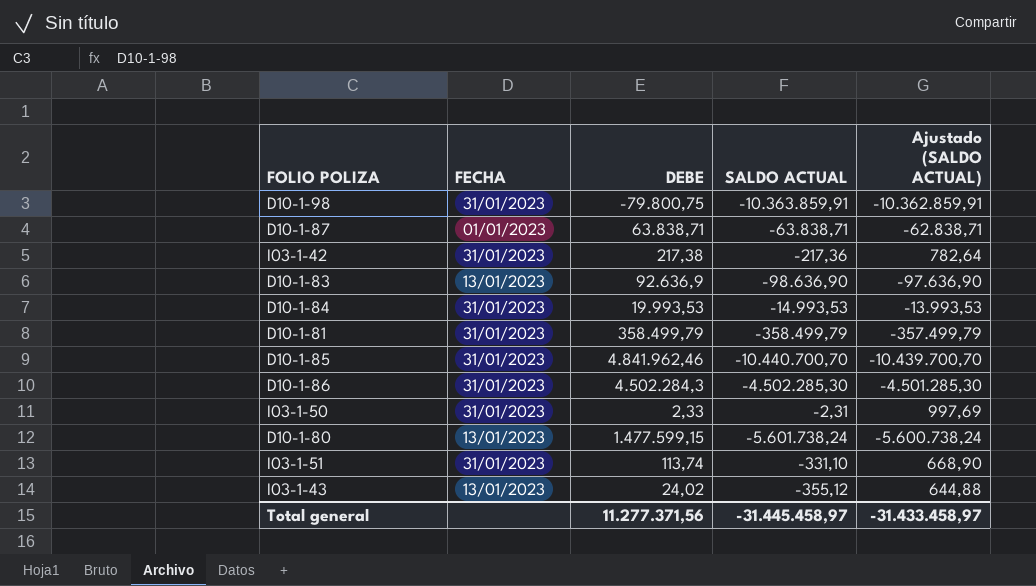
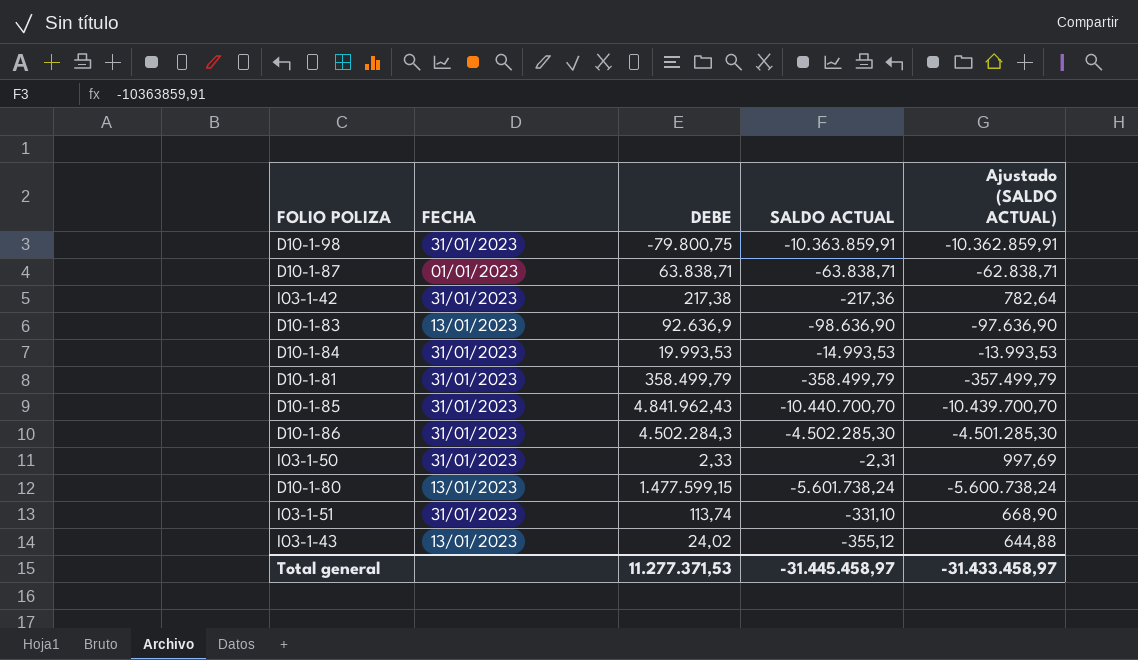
D10-1-85 | DEBE: 4.841.962,46 -> 4.841.962,43
Total general | DEBE: 11.277.371,56 -> 11.277.371,53

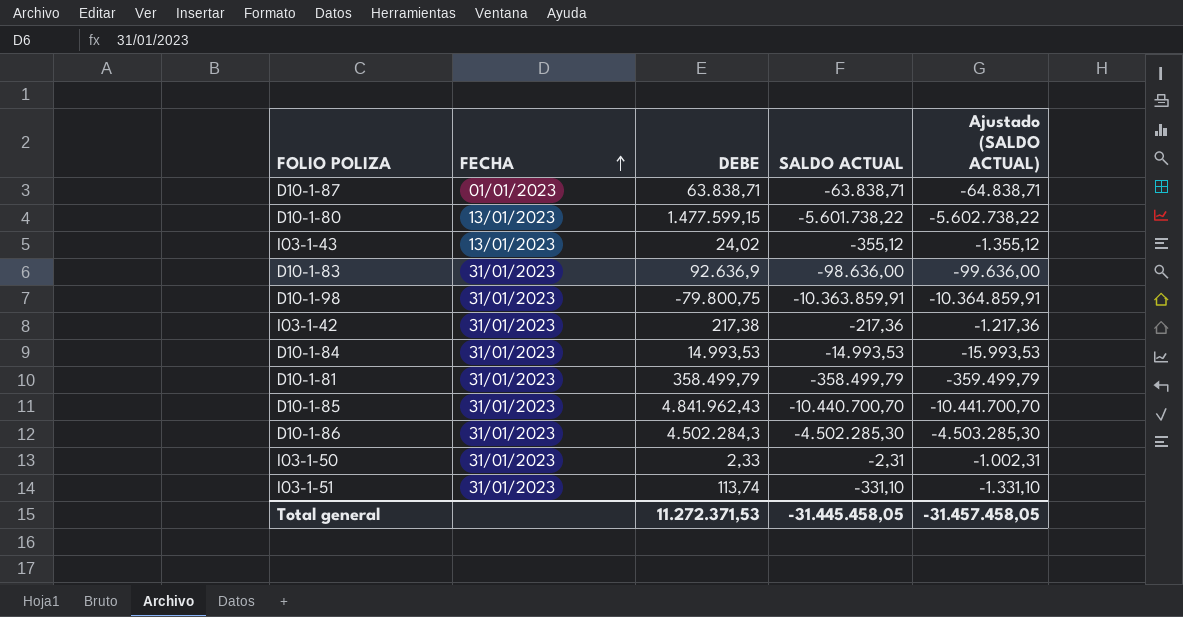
row order: none -> FECHA ascending
column Ajustado (SALDO ACTUAL) | formula: [SALDO ACTUAL] + 1000 -> [SALDO ACTUAL] - 1000
D10-1-80 | SALDO ACTUAL: -5.601.738,24 -> -5.601.738,22
D10-1-83 | FECHA: 13/01/2023 -> 31/01/2023
D10-1-83 | SALDO ACTUAL: -98.636,90 -> -98.636,00
D10-1-84 | DEBE: 19.993,53 -> 14.993,53
Total general | DEBE: 11.277.371,53 -> 11.272.371,53
Total general | SALDO ACTUAL: -31.445.458,97 -> -31.445.458,05
Total general | Ajustado (SALDO ACTUAL): -31.433.458,97 -> -31.457.458,05

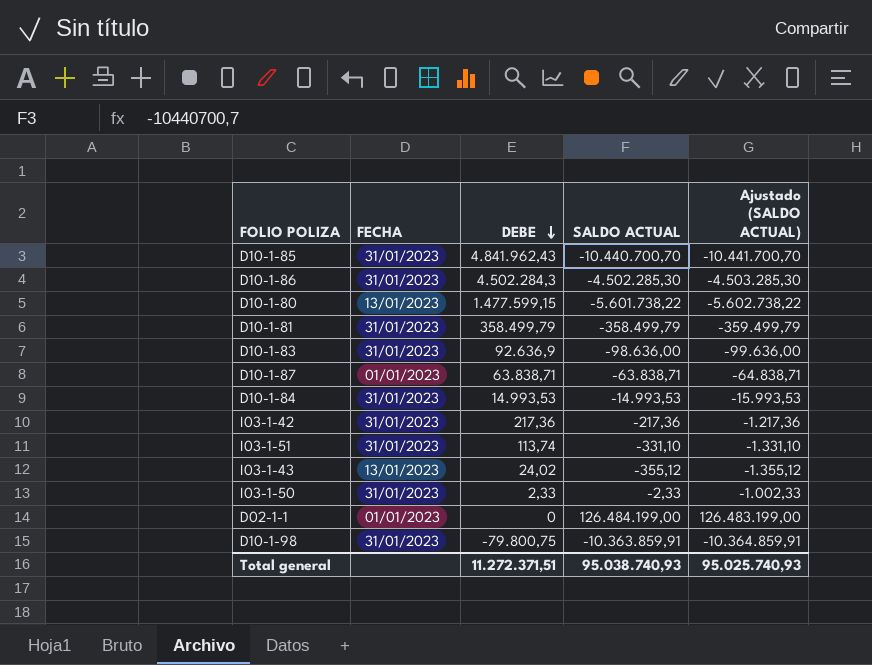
row order: FECHA ascending -> DEBE descending
I03-1-42 | DEBE: 217,38 -> 217,36
I03-1-50 | SALDO ACTUAL: -2,31 -> -2,33
I03-1-50 | Ajustado (SALDO ACTUAL): -1.002,31 -> -1.002,33
row D02-1-1: none -> 01/01/2023 | 0 | 126.484.199,00 | 126.483.199,00
Total general | DEBE: 11.272.371,53 -> 11.272.371,51
Total general | SALDO ACTUAL: -31.445.458,05 -> 95.038.740,93
Total general | Ajustado (SALDO ACTUAL): -31.457.458,05 -> 95.025.740,93

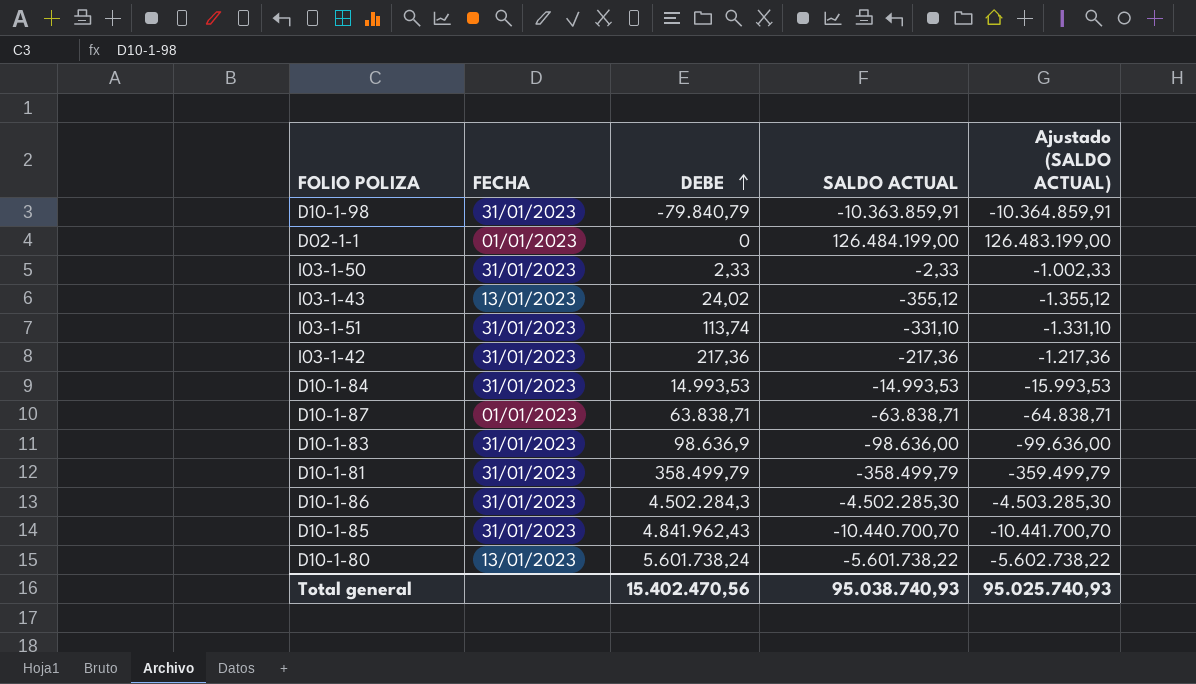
row order: DEBE descending -> DEBE ascending
D10-1-98 | DEBE: -79.800,75 -> -79.840,79
D10-1-83 | DEBE: 92.636,9 -> 98.636,9
D10-1-80 | DEBE: 1.477.599,15 -> 5.601.738,24
Total general | DEBE: 11.272.371,51 -> 15.402.470,56

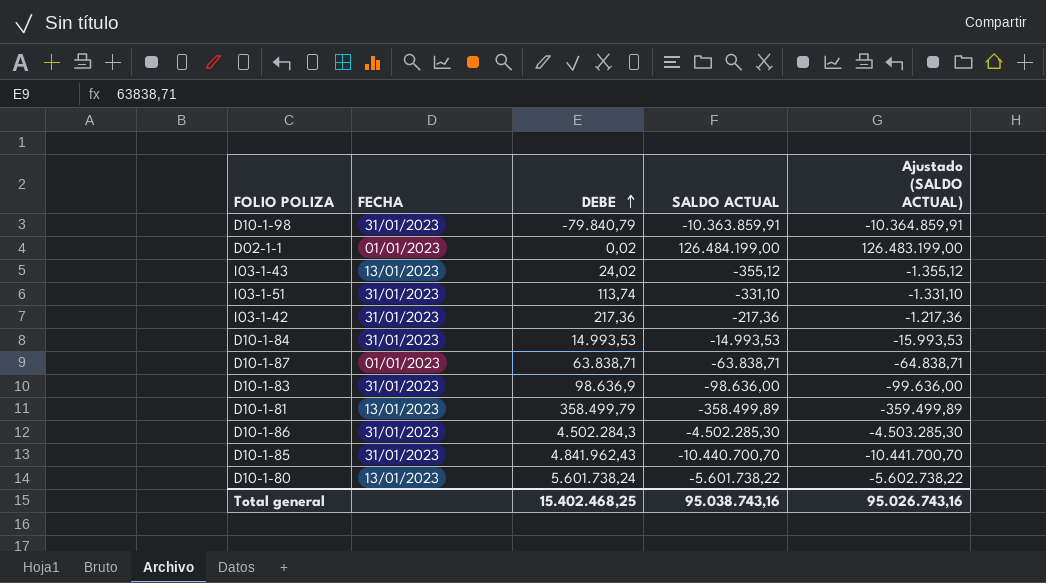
row I03-1-50: 31/01/2023 | 2,33 | -2,33 | -1.002,33 -> none
D02-1-1 | DEBE: 0 -> 0,02
D10-1-81 | FECHA: 31/01/2023 -> 13/01/2023
D10-1-81 | SALDO ACTUAL: -358.499,79 -> -358.499,89
D10-1-81 | Ajustado (SALDO ACTUAL): -359.499,79 -> -359.499,89
Total general | DEBE: 15.402.470,56 -> 15.402.468,25
Total general | SALDO ACTUAL: 95.038.740,93 -> 95.038.743,16
Total general | Ajustado (SALDO ACTUAL): 95.025.740,93 -> 95.026.743,16

